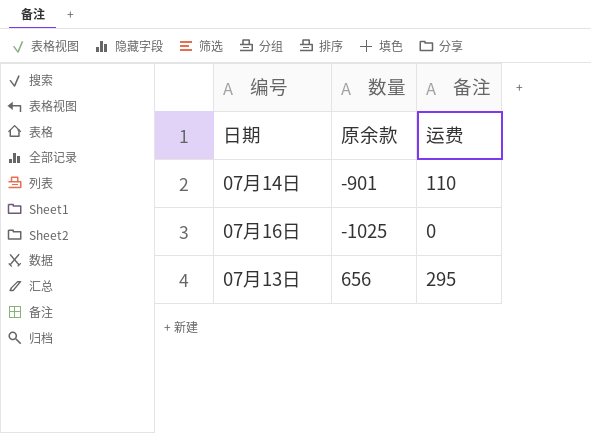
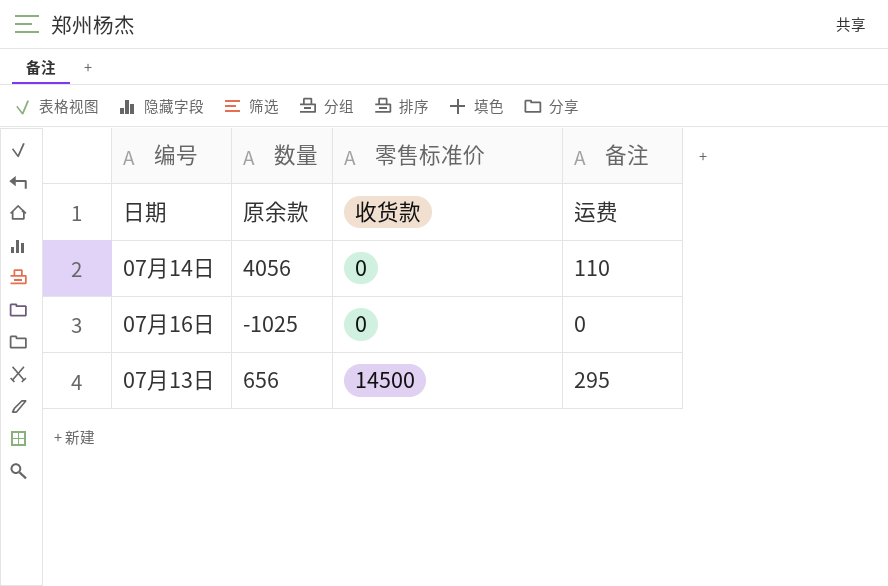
column 零售标准价 | position: none -> 3
07月14日 | 数量: -901 -> 4056

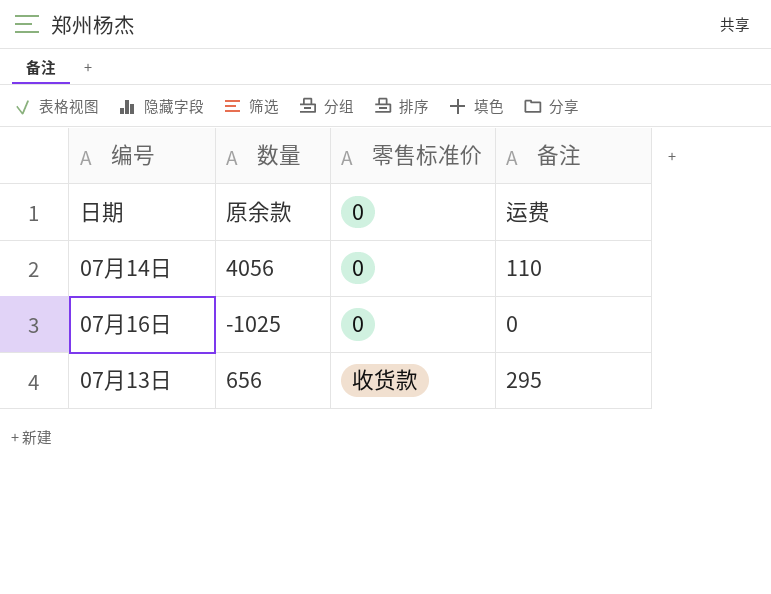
日期 | 零售标准价: 收货款 -> 0
07月13日 | 零售标准价: 14500 -> 收货款

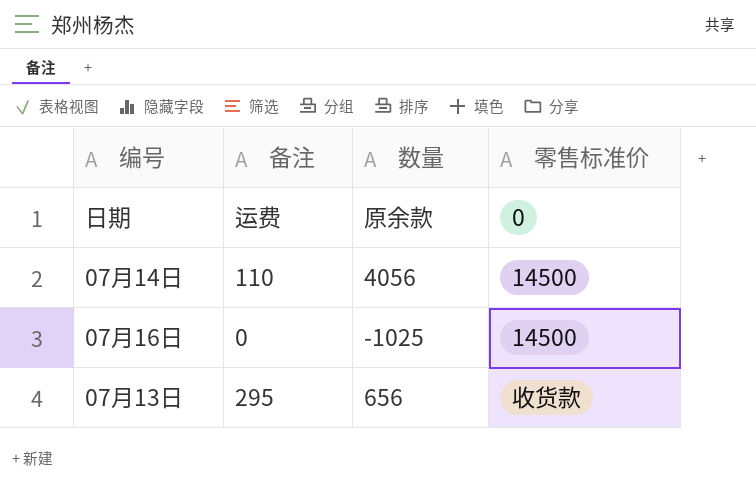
column 备注 | position: 4 -> 2
07月14日 | 零售标准价: 0 -> 14500
07月16日 | 零售标准价: 0 -> 14500

